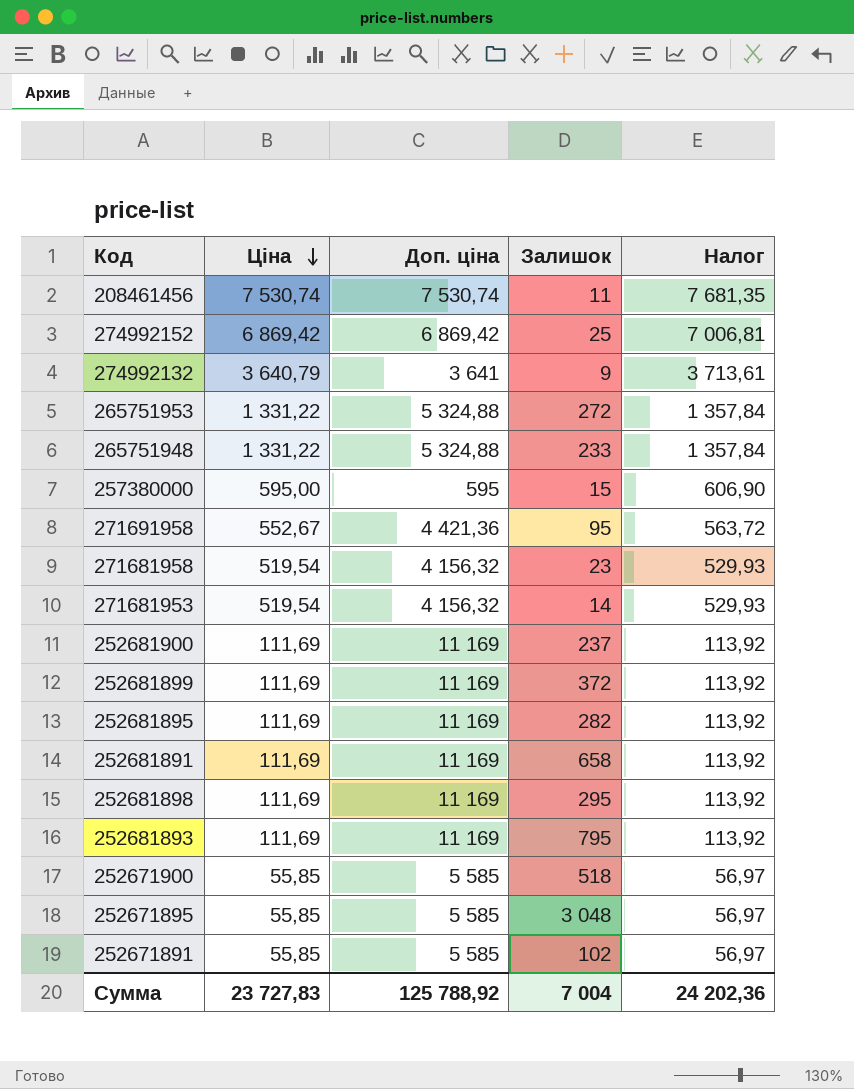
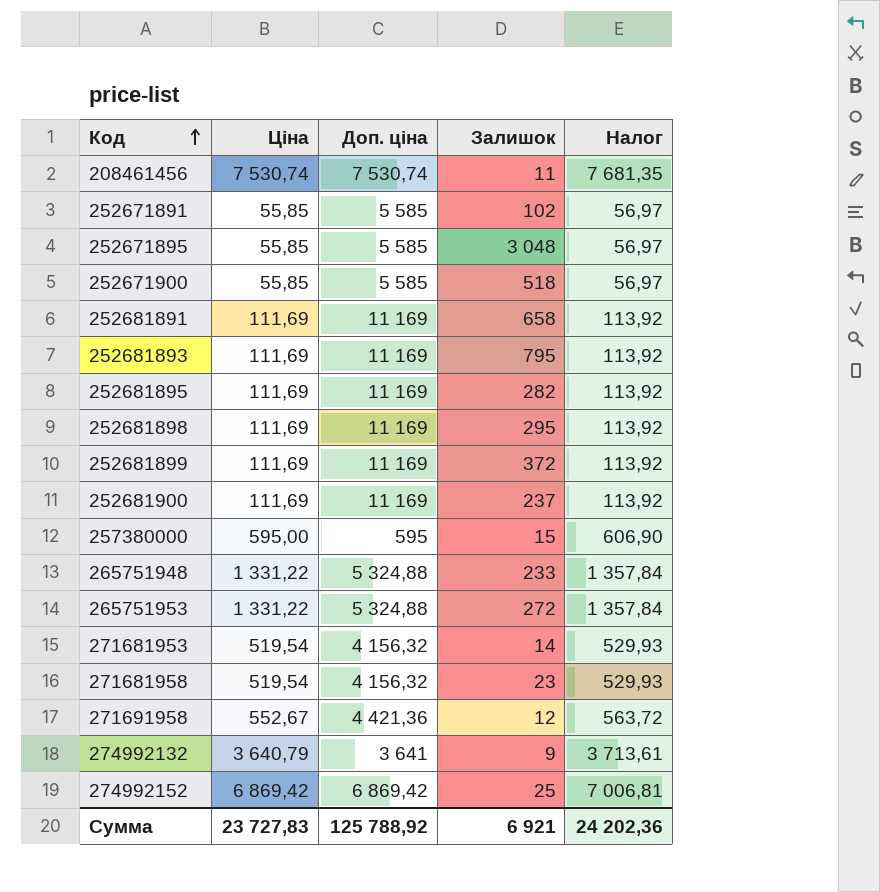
row order: Ціна descending -> Код ascending
271691958 | Залишок: 95 -> 12
Сумма | Залишок: 7 004 -> 6 921

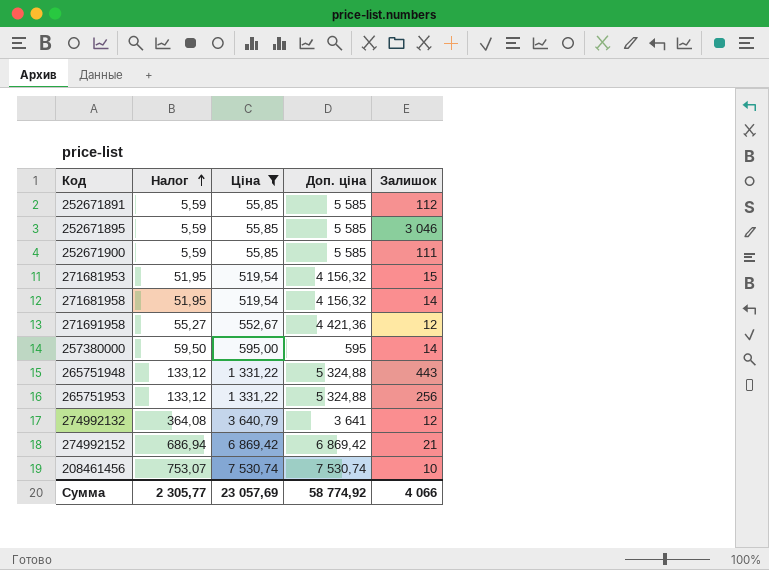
filter: none -> Ціна != 111,69
row order: Код ascending -> Налог ascending
column Налог | formula: [Ціна] * 1,02 -> [Ціна] * 0,1
column Налог | position: 5 -> 2
252671891 | Залишок: 102 -> 112
252671895 | Залишок: 3 048 -> 3 046
252671900 | Залишок: 518 -> 111
271681953 | Залишок: 14 -> 15
271681958 | Залишок: 23 -> 14
257380000 | Залишок: 15 -> 14
265751948 | Залишок: 233 -> 443
265751953 | Залишок: 272 -> 256
274992132 | Залишок: 9 -> 12
274992152 | Залишок: 25 -> 21
208461456 | Залишок: 11 -> 10
Сумма | Налог: 24 202,36 -> 2 305,77
Сумма | Ціна: 23 727,83 -> 23 057,69
Сумма | Доп. ціна: 125 788,92 -> 58 774,92
Сумма | Залишок: 6 921 -> 4 066

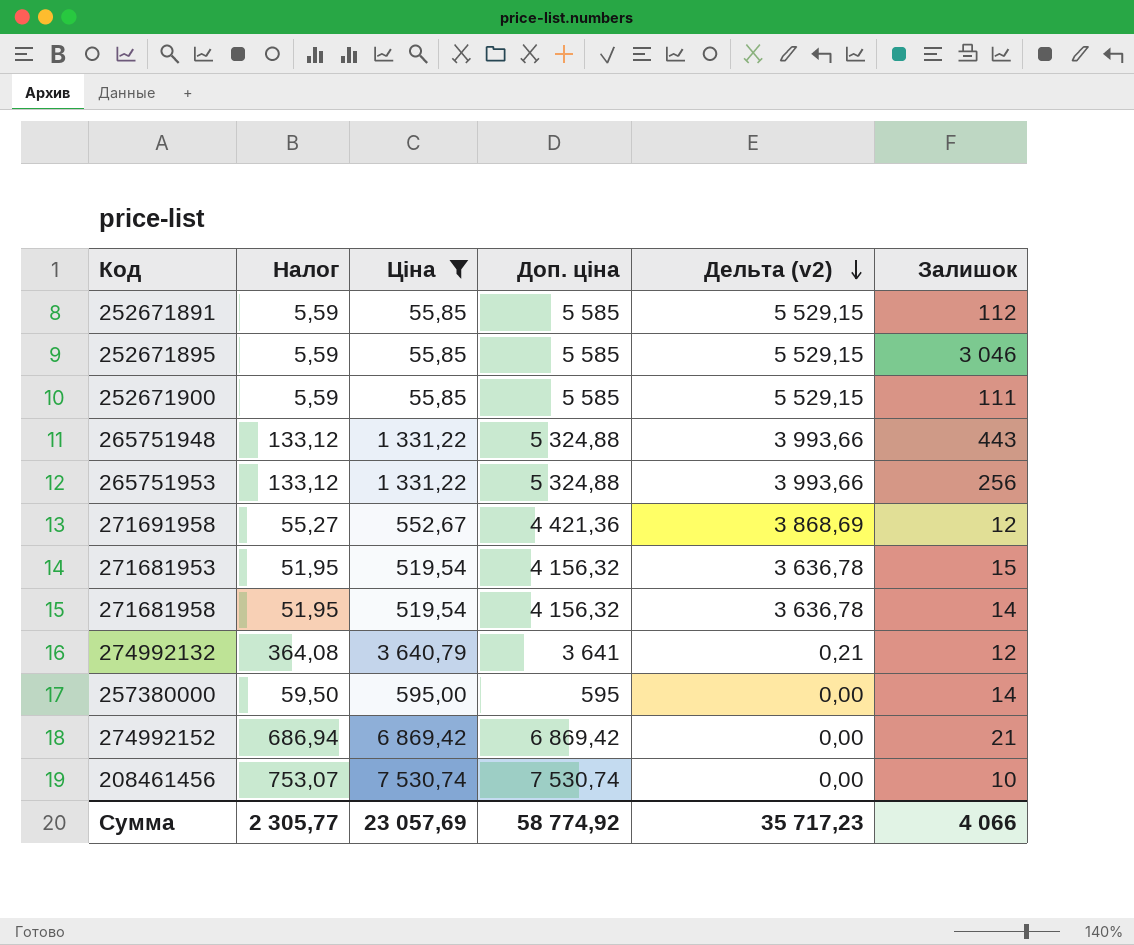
row order: Налог ascending -> Дельта (v2) descending
column Дельта (v2) | formula: none -> [Доп. ціна] - [Ціна]

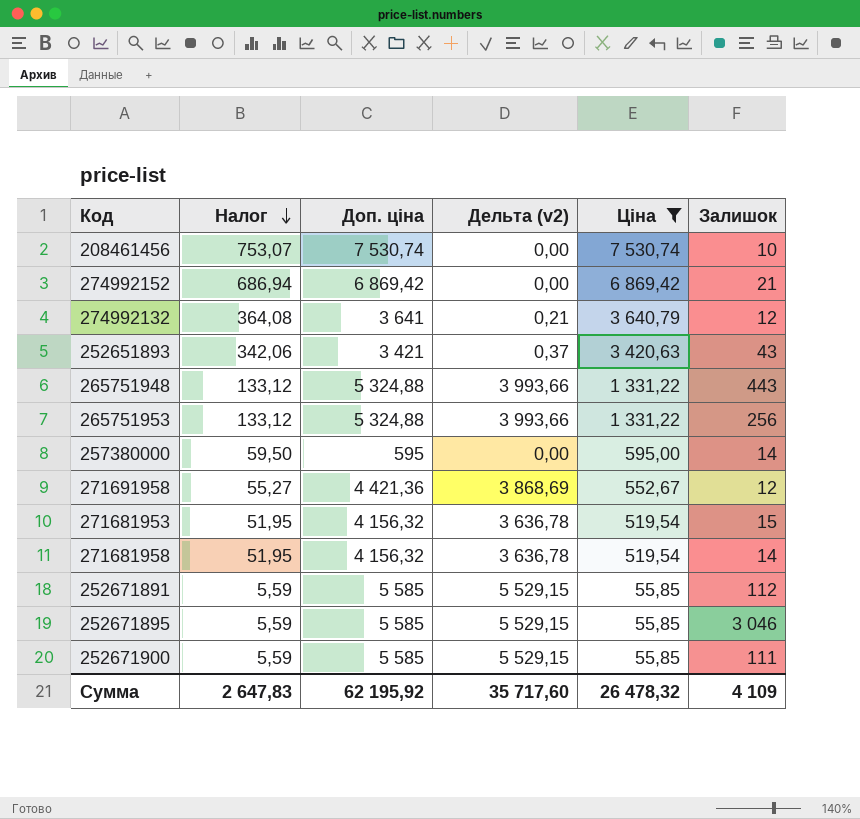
row order: Дельта (v2) descending -> Налог descending
column Ціна | position: 3 -> 5
row 252651893: none -> 342,06 | 3 421 | 0,37 | 3 420,63 | 43
Сумма | Налог: 2 305,77 -> 2 647,83
Сумма | Доп. ціна: 58 774,92 -> 62 195,92
Сумма | Дельта (v2): 35 717,23 -> 35 717,60
Сумма | Ціна: 23 057,69 -> 26 478,32
Сумма | Залишок: 4 066 -> 4 109

